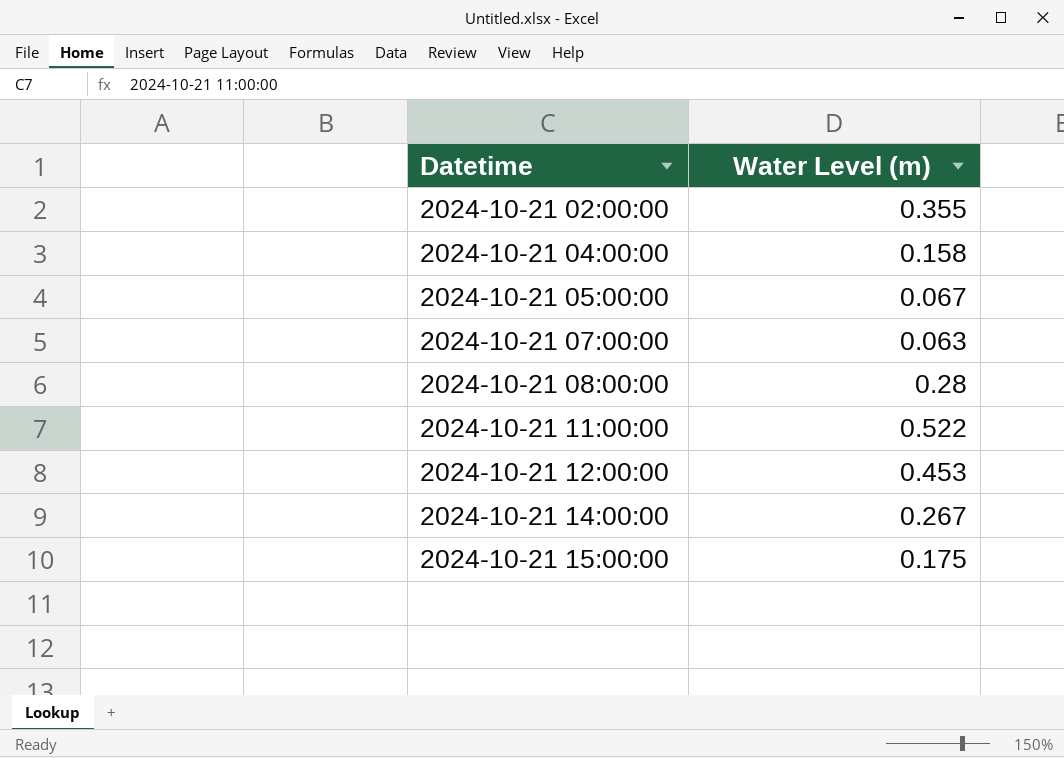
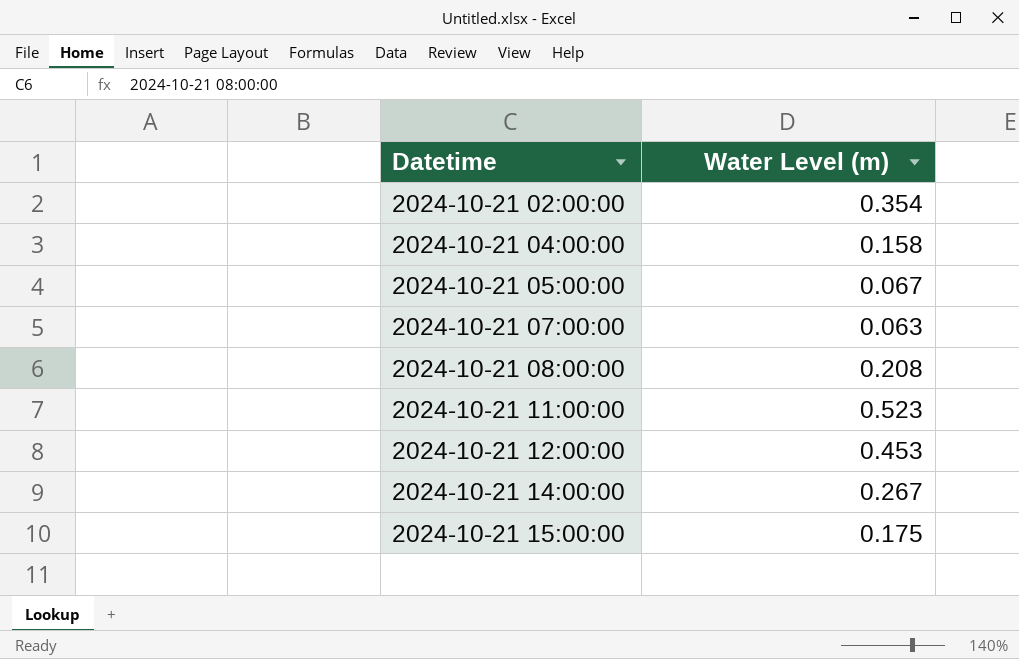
2024-10-21 02:00:00 | Water Level (m): 0.355 -> 0.354
2024-10-21 08:00:00 | Water Level (m): 0.28 -> 0.208
2024-10-21 11:00:00 | Water Level (m): 0.522 -> 0.523

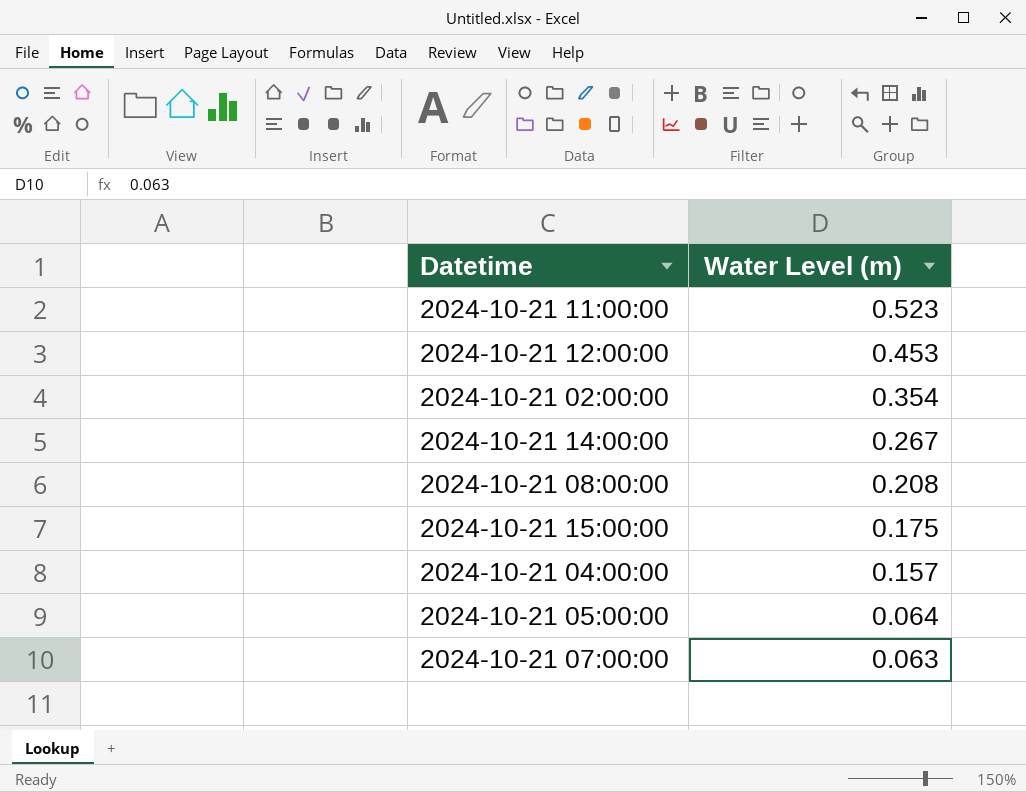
row order: Datetime ascending -> Water Level (m) descending
2024-10-21 04:00:00 | Water Level (m): 0.158 -> 0.157
2024-10-21 05:00:00 | Water Level (m): 0.067 -> 0.064

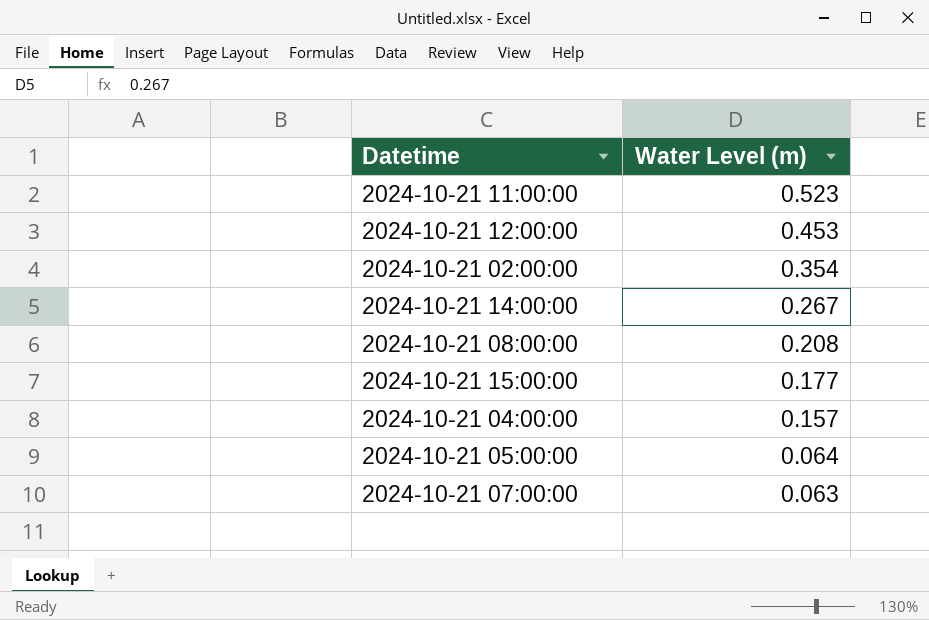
2024-10-21 15:00:00 | Water Level (m): 0.175 -> 0.177

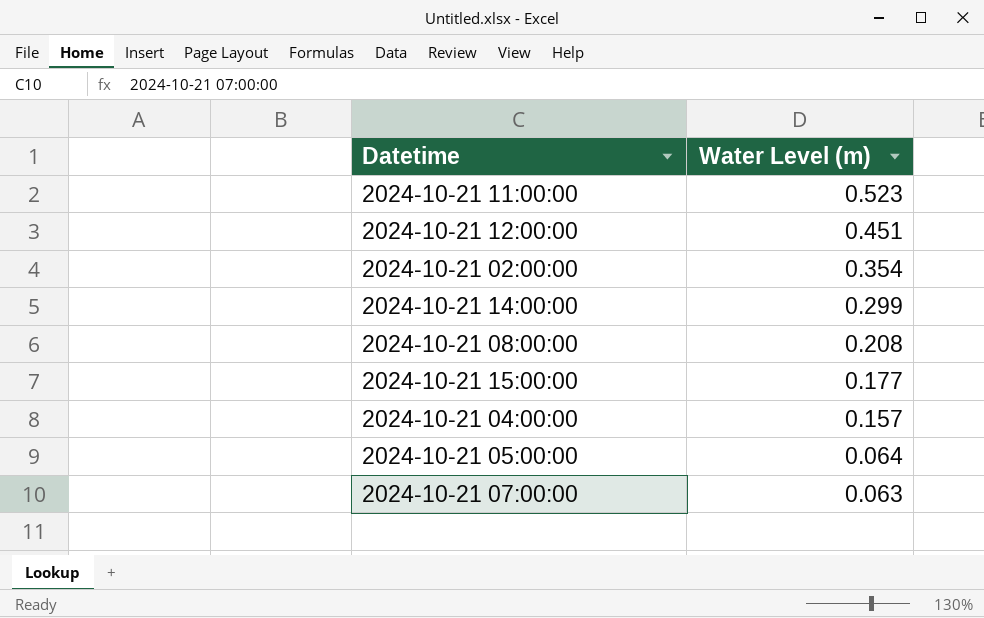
2024-10-21 12:00:00 | Water Level (m): 0.453 -> 0.451
2024-10-21 14:00:00 | Water Level (m): 0.267 -> 0.299

